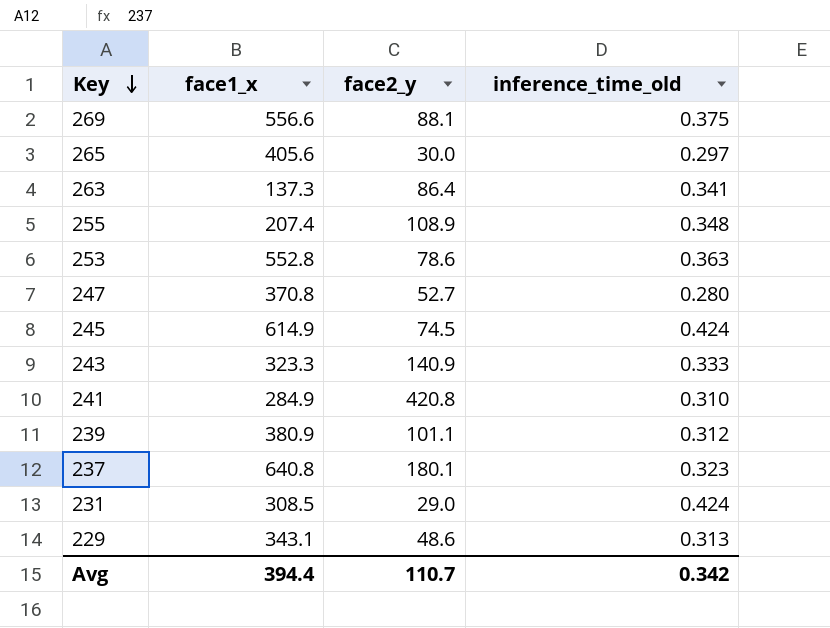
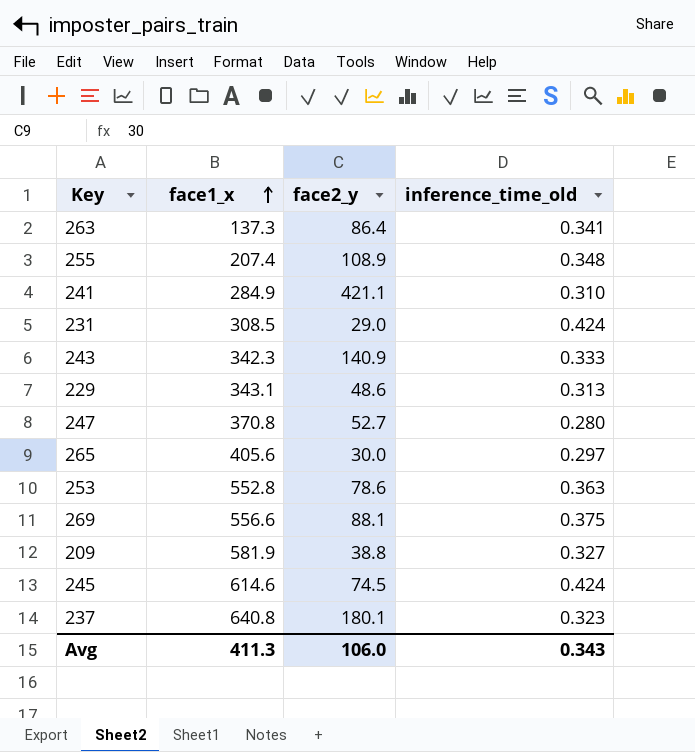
row order: Key descending -> face1_x ascending
row 239: 380.9 | 101.1 | 0.312 -> none
241 | face2_y: 420.8 -> 421.1
243 | face1_x: 323.3 -> 342.3
row 209: none -> 581.9 | 38.8 | 0.327
245 | face1_x: 614.9 -> 614.6
Avg | face1_x: 394.4 -> 411.3
Avg | face2_y: 110.7 -> 106.0
Avg | inference_time_old: 0.342 -> 0.343

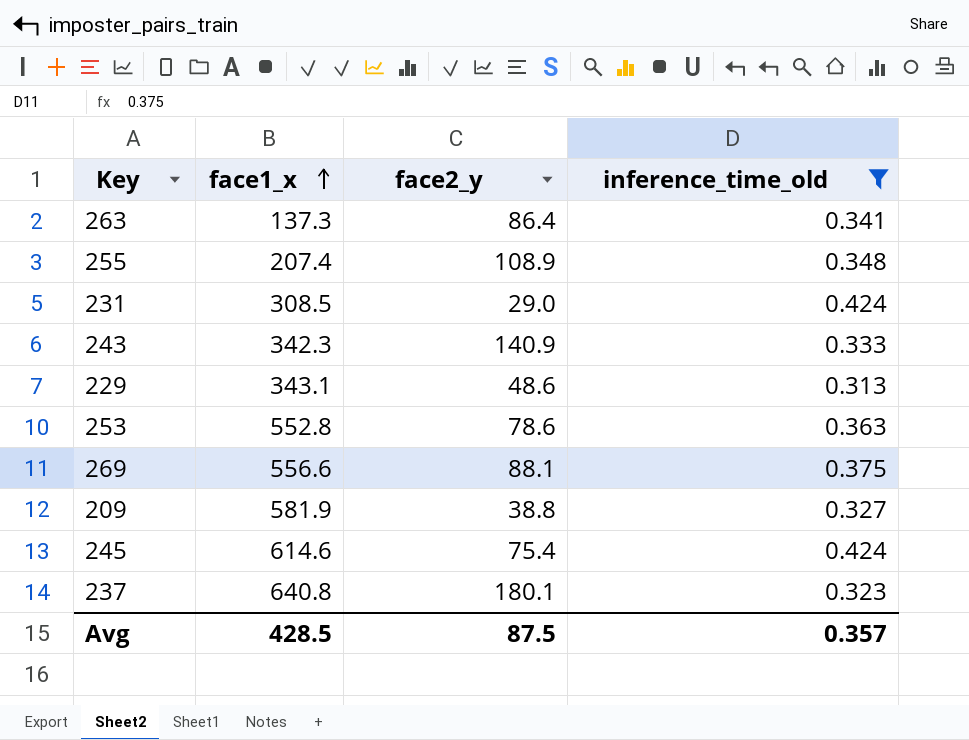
filter: none -> inference_time_old >= 0.313
245 | face2_y: 74.5 -> 75.4
Avg | face1_x: 411.3 -> 428.5
Avg | face2_y: 106.0 -> 87.5
Avg | inference_time_old: 0.343 -> 0.357

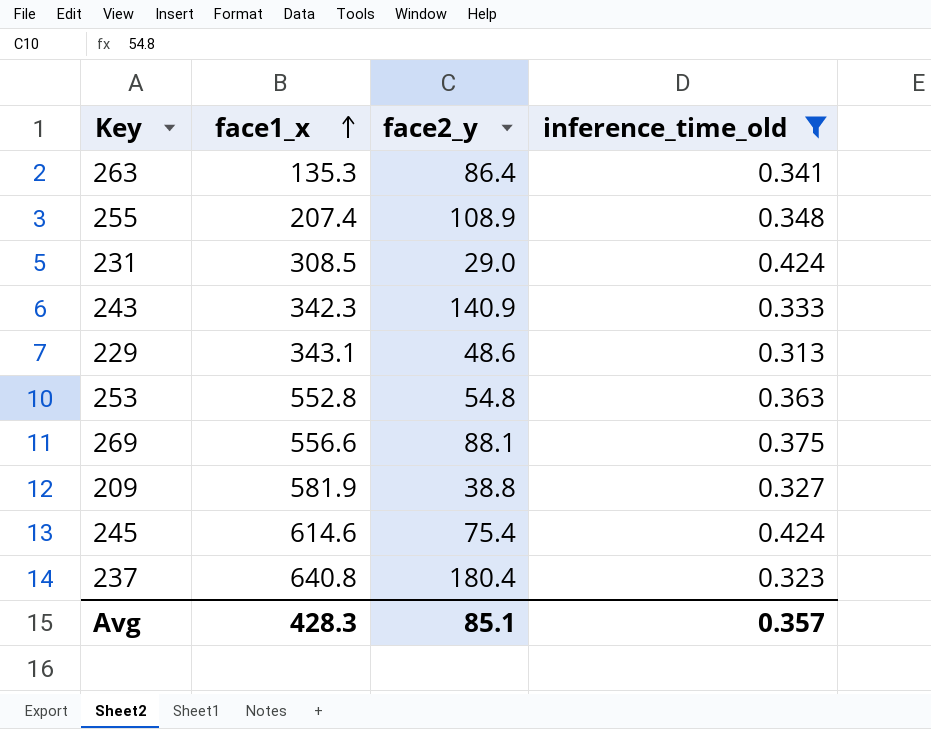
263 | face1_x: 137.3 -> 135.3
253 | face2_y: 78.6 -> 54.8
237 | face2_y: 180.1 -> 180.4
Avg | face1_x: 428.5 -> 428.3
Avg | face2_y: 87.5 -> 85.1

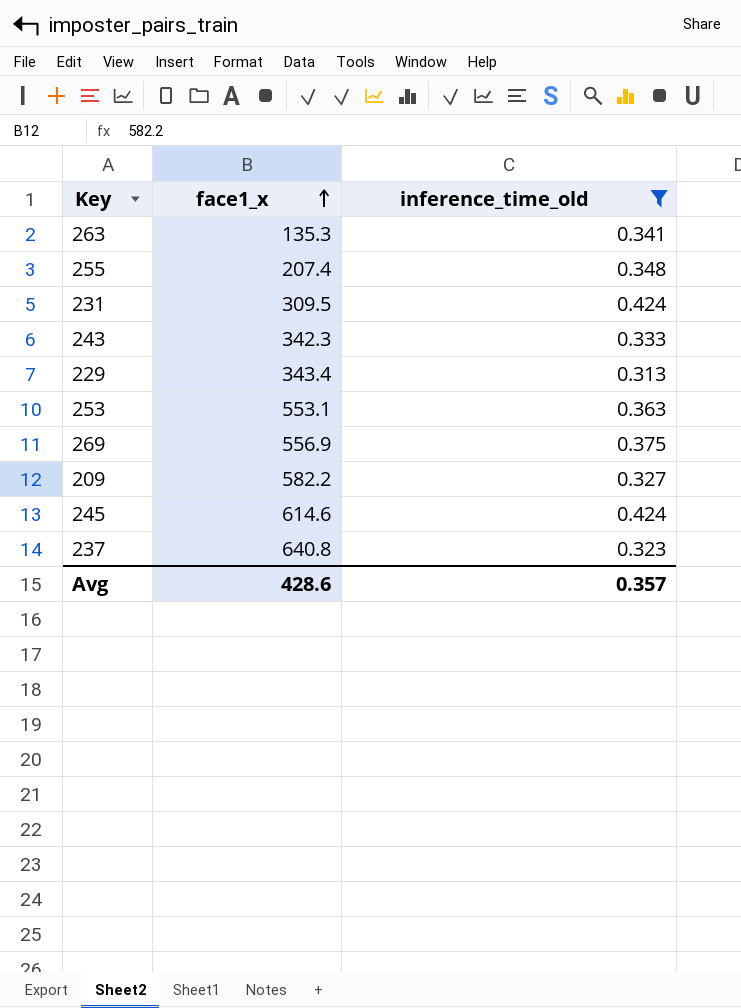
column face2_y | position: 3 -> none
231 | face1_x: 308.5 -> 309.5
229 | face1_x: 343.1 -> 343.4
253 | face1_x: 552.8 -> 553.1
269 | face1_x: 556.6 -> 556.9
209 | face1_x: 581.9 -> 582.2
Avg | face1_x: 428.3 -> 428.6

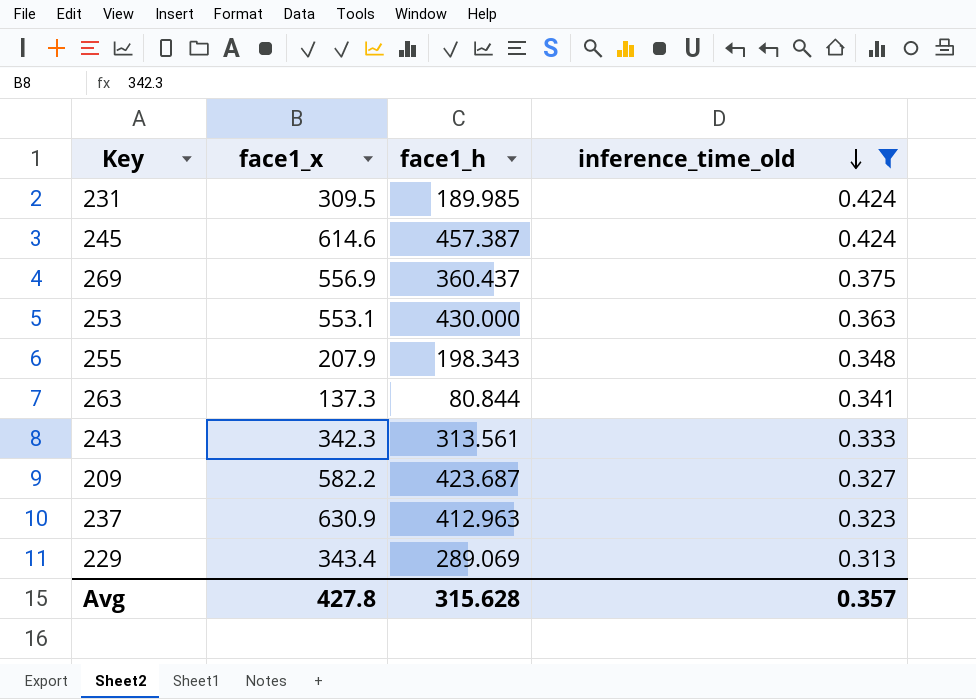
row order: face1_x ascending -> inference_time_old descending
column face1_h | position: none -> 3
255 | face1_x: 207.4 -> 207.9
263 | face1_x: 135.3 -> 137.3
237 | face1_x: 640.8 -> 630.9
Avg | face1_x: 428.6 -> 427.8

